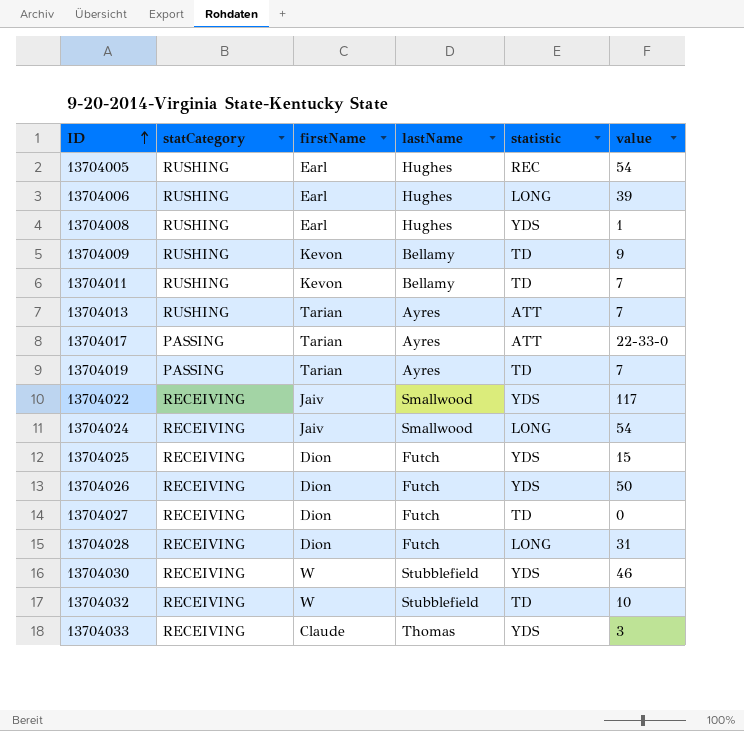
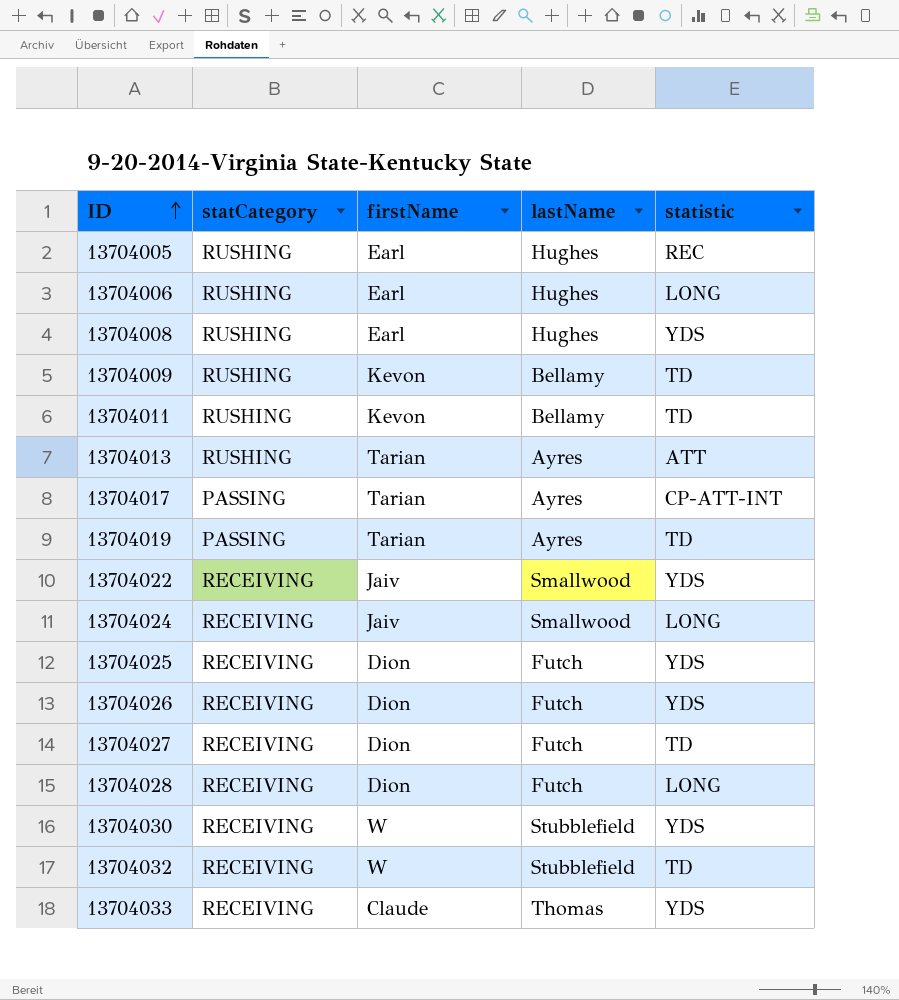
column value | position: 6 -> none
13704017 | statistic: ATT -> CP-ATT-INT

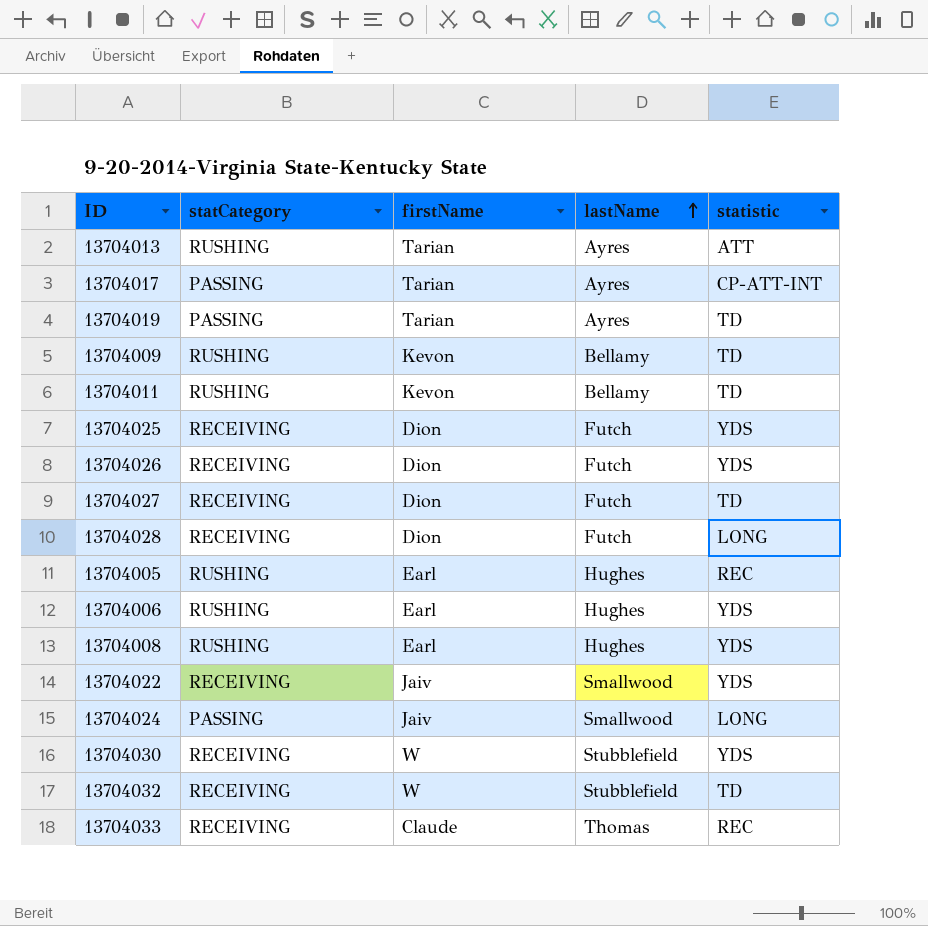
row order: ID ascending -> lastName ascending
13704006 | statistic: LONG -> YDS
13704024 | statCategory: RECEIVING -> PASSING
13704033 | statistic: YDS -> REC

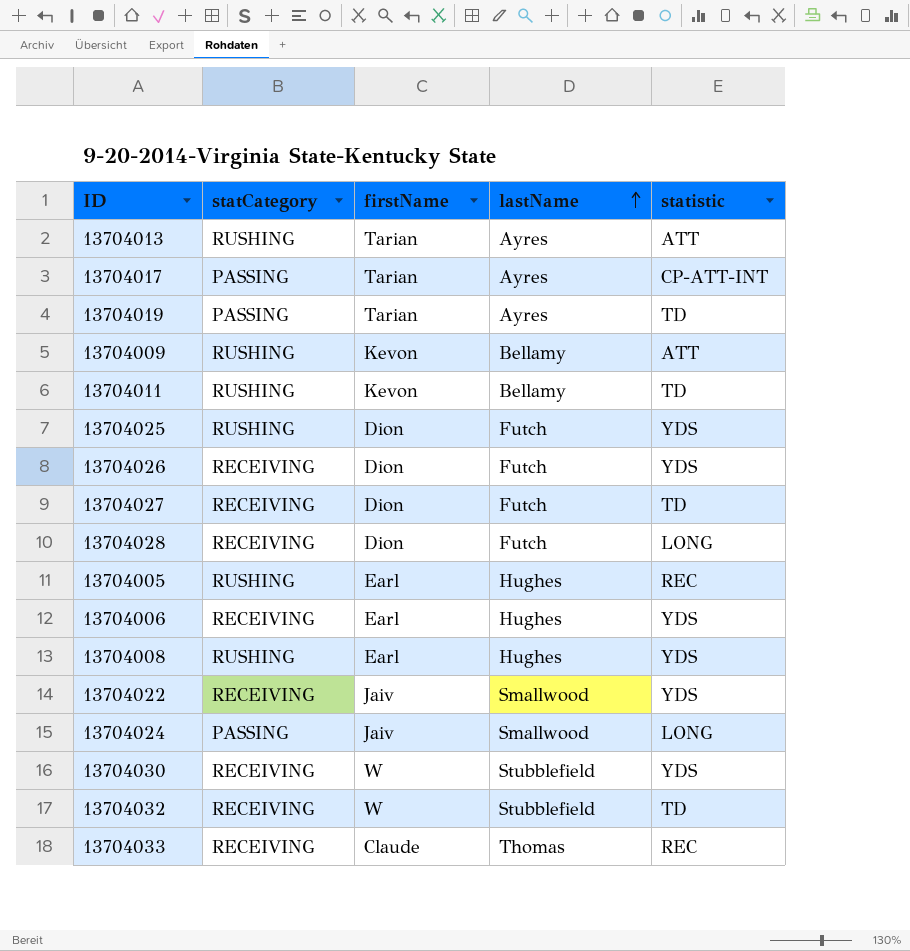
13704009 | statistic: TD -> ATT
13704025 | statCategory: RECEIVING -> RUSHING
13704006 | statCategory: RUSHING -> RECEIVING

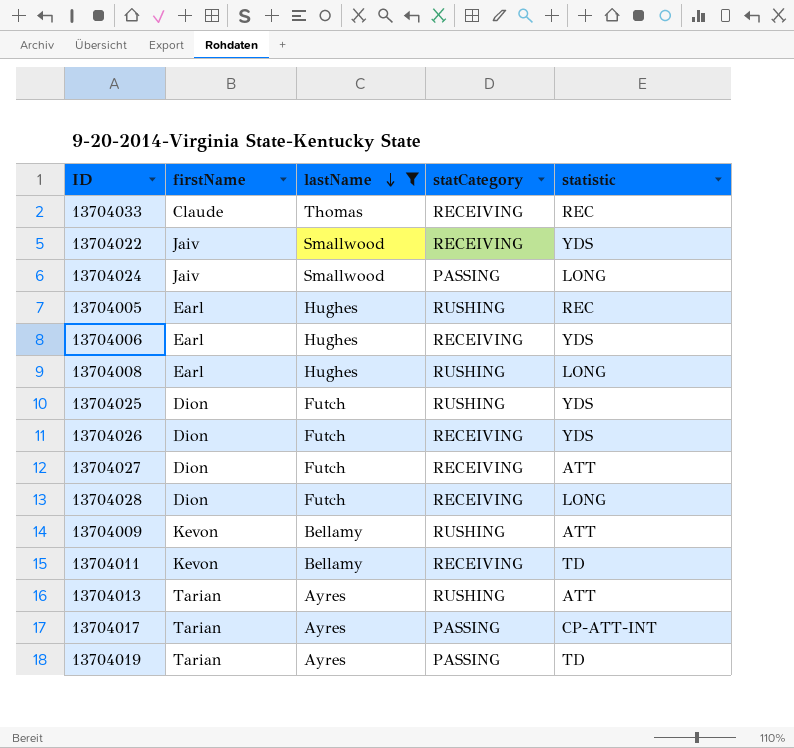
filter: none -> lastName != Stubblefield
row order: lastName ascending -> lastName descending
column statCategory | position: 2 -> 4
13704008 | statistic: YDS -> LONG
13704027 | statistic: TD -> ATT
13704011 | statCategory: RUSHING -> RECEIVING

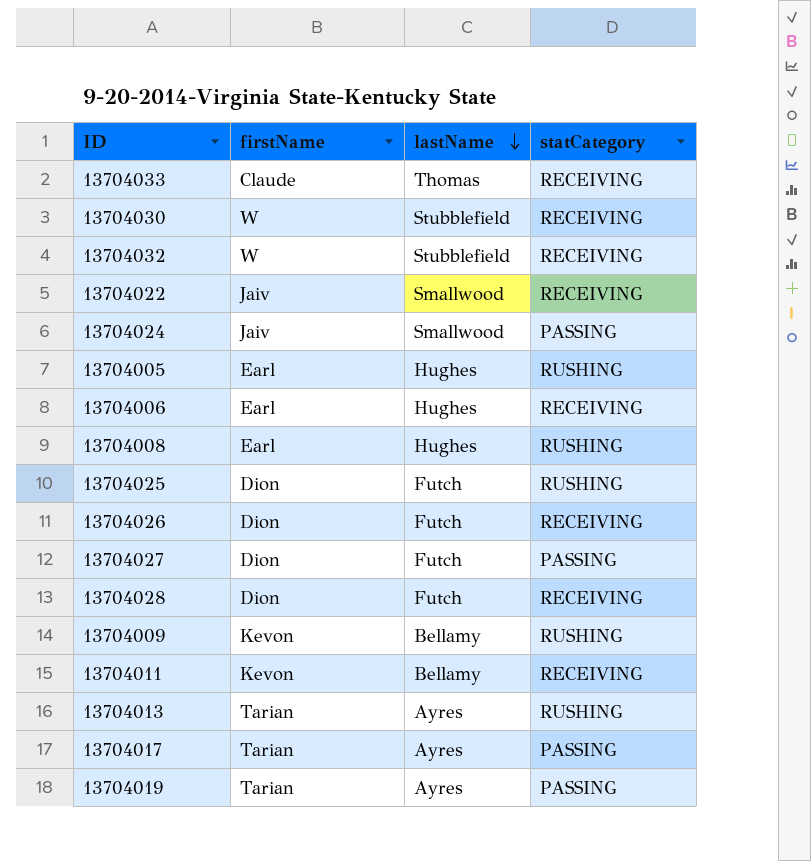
filter: lastName != Stubblefield -> none
column statistic | position: 5 -> none
13704027 | statCategory: RECEIVING -> PASSING

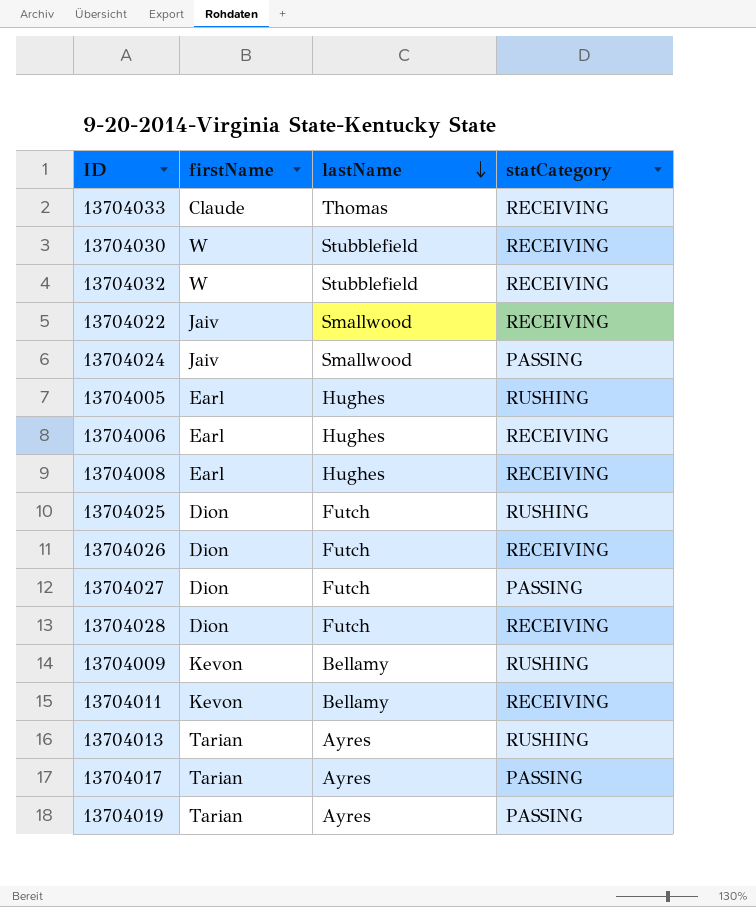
13704008 | statCategory: RUSHING -> RECEIVING

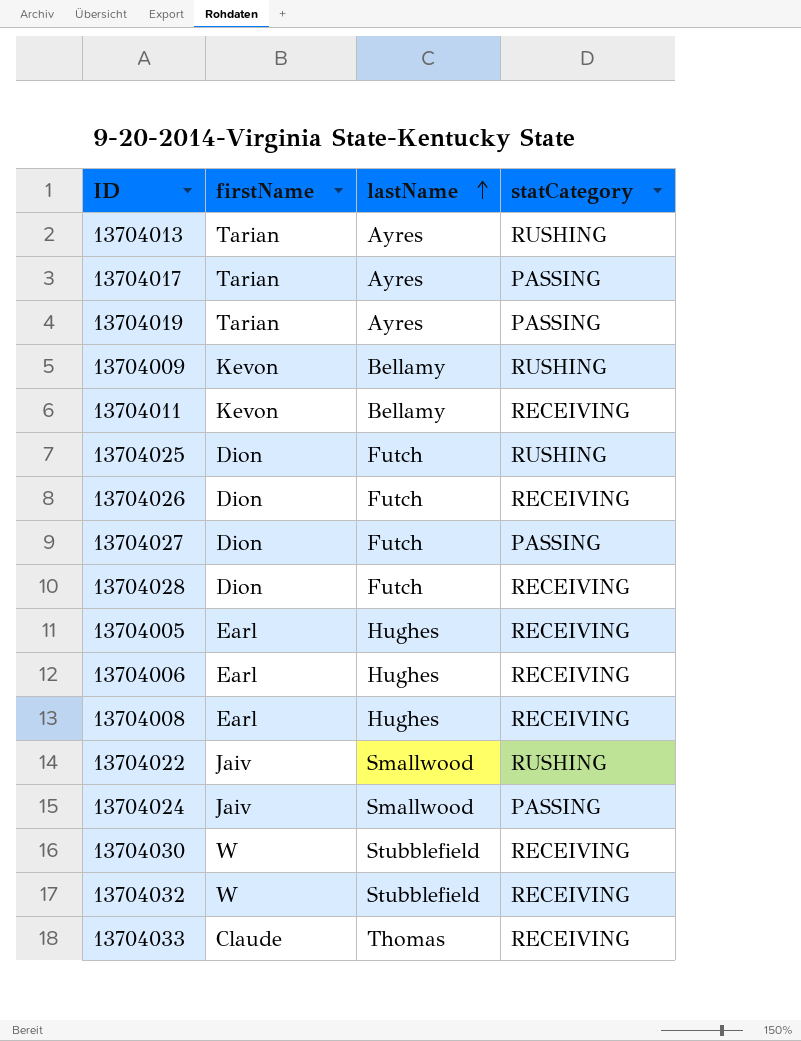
row order: lastName descending -> lastName ascending
13704005 | statCategory: RUSHING -> RECEIVING
13704022 | statCategory: RECEIVING -> RUSHING

